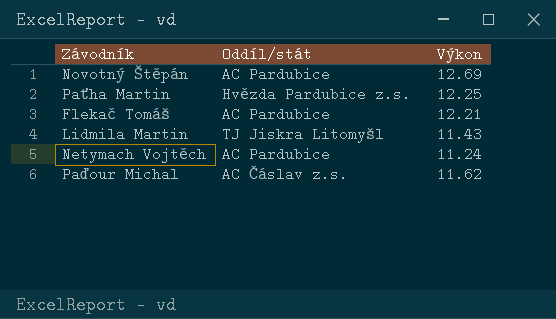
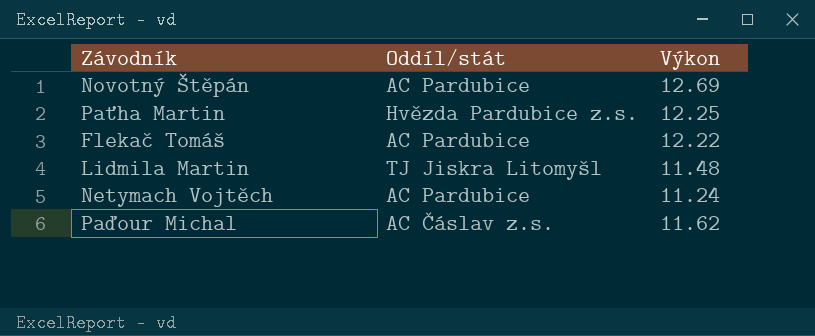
Flekač Tomáš | Výkon: 12.21 -> 12.22
Lidmila Martin | Výkon: 11.43 -> 11.48

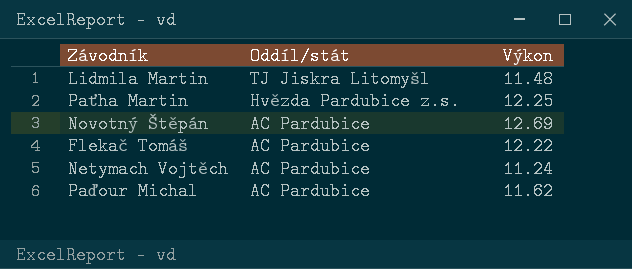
row order: none -> Oddíl/stát descending
Paďour Michal | Oddíl/stát: AC Čáslav z.s. -> AC Pardubice

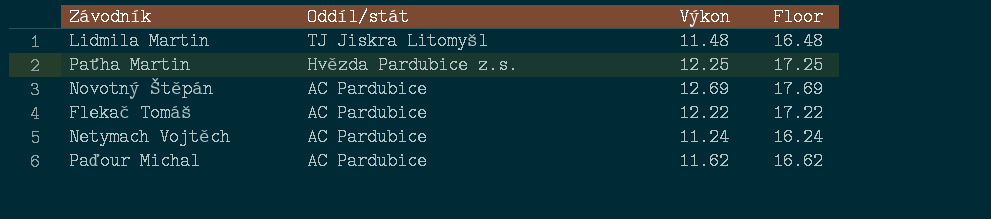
column Floor | formula: none -> [Výkon] + 5

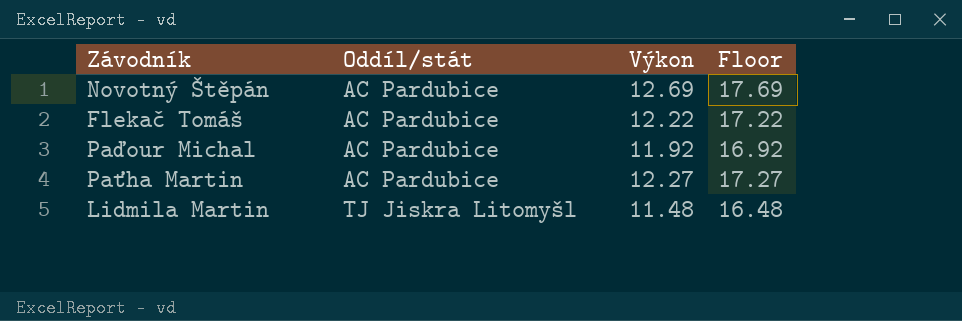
row order: Oddíl/stát descending -> Oddíl/stát ascending
row Netymach Vojtěch: AC Pardubice | 11.24 | 16.24 -> none
Paďour Michal | Výkon: 11.62 -> 11.92
Paďour Michal | Floor: 16.62 -> 16.92
Paťha Martin | Oddíl/stát: Hvězda Pardubice z.s. -> AC Pardubice
Paťha Martin | Výkon: 12.25 -> 12.27
Paťha Martin | Floor: 17.25 -> 17.27

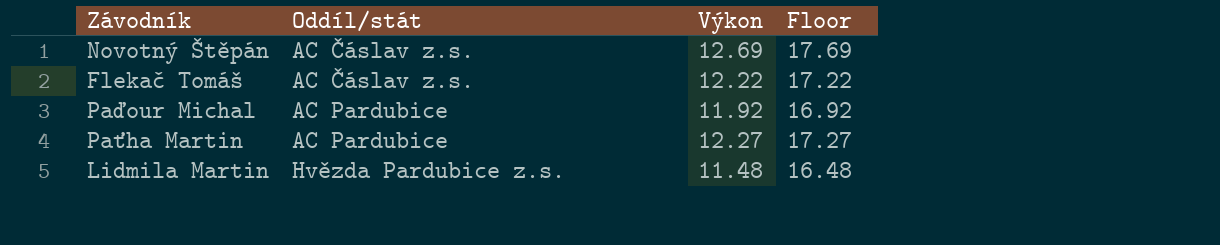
Novotný Štěpán | Oddíl/stát: AC Pardubice -> AC Čáslav z.s.
Flekač Tomáš | Oddíl/stát: AC Pardubice -> AC Čáslav z.s.
Lidmila Martin | Oddíl/stát: TJ Jiskra Litomyšl -> Hvězda Pardubice z.s.

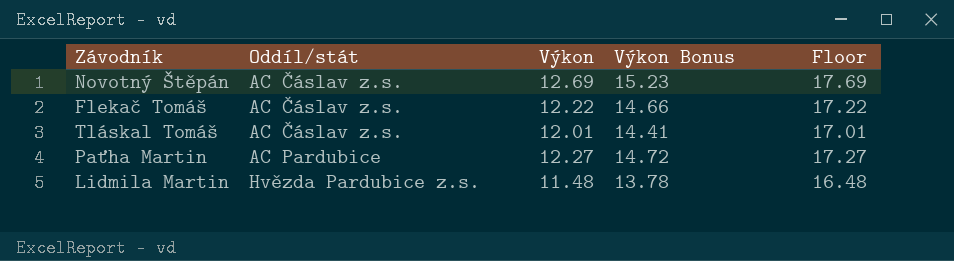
column Výkon Bonus | formula: none -> [Výkon] * 1.2
row Paďour Michal: AC Pardubice | 11.92 | 16.92 -> none
row Tláskal Tomáš: none -> AC Čáslav z.s. | 12.01 | 14.41 | 17.01

